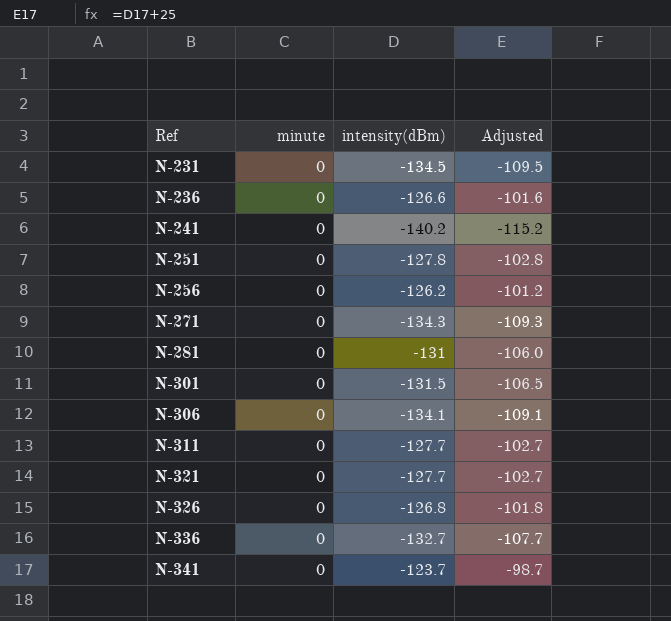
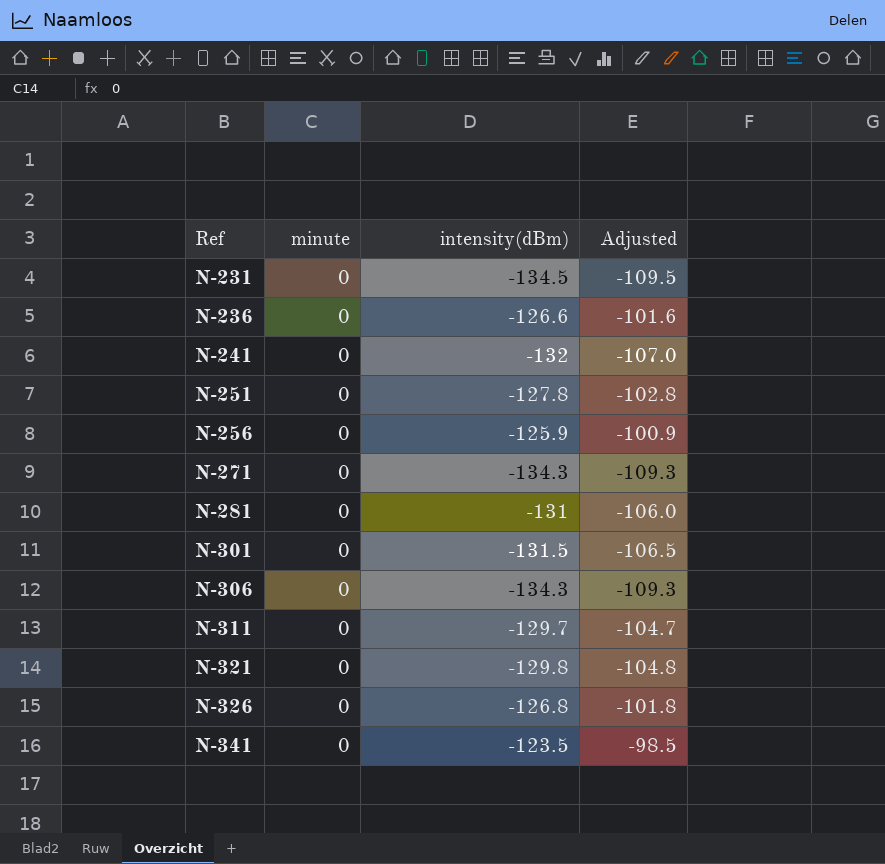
row N-336: 0 | -132.7 | -107.7 -> none
N-241 | intensity(dBm): -140.2 -> -132
N-241 | Adjusted: -115.2 -> -107.0
N-256 | intensity(dBm): -126.2 -> -125.9
N-256 | Adjusted: -101.2 -> -100.9
N-306 | intensity(dBm): -134.1 -> -134.3
N-306 | Adjusted: -109.1 -> -109.3
N-311 | intensity(dBm): -127.7 -> -129.7
N-311 | Adjusted: -102.7 -> -104.7
N-321 | intensity(dBm): -127.7 -> -129.8
N-321 | Adjusted: -102.7 -> -104.8
N-341 | intensity(dBm): -123.7 -> -123.5
N-341 | Adjusted: -98.7 -> -98.5

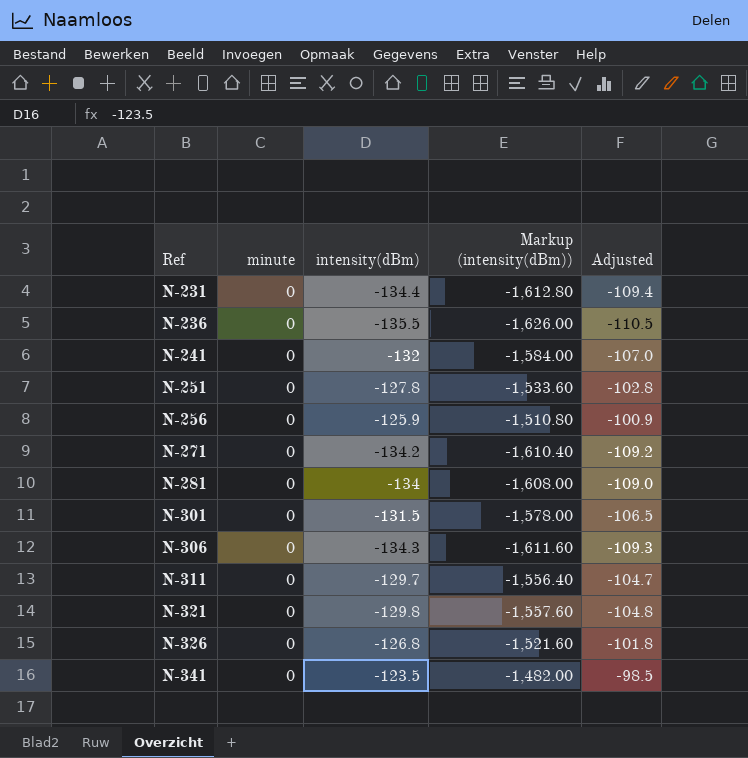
column Markup (intensity(dBm)) | formula: none -> [intensity(dBm)] * 12
N-231 | intensity(dBm): -134.5 -> -134.4
N-231 | Adjusted: -109.5 -> -109.4
N-236 | intensity(dBm): -126.6 -> -135.5
N-236 | Adjusted: -101.6 -> -110.5
N-271 | intensity(dBm): -134.3 -> -134.2
N-271 | Adjusted: -109.3 -> -109.2
N-281 | intensity(dBm): -131 -> -134
N-281 | Adjusted: -106.0 -> -109.0

